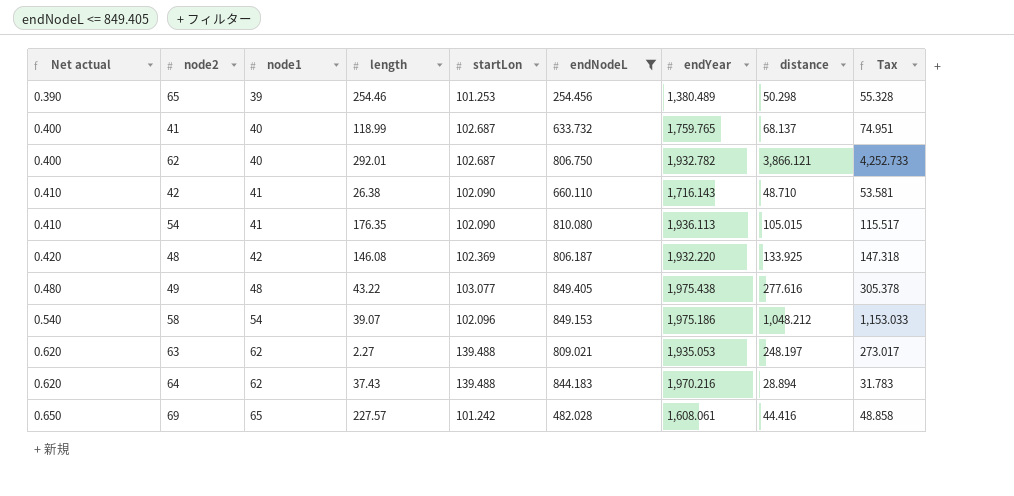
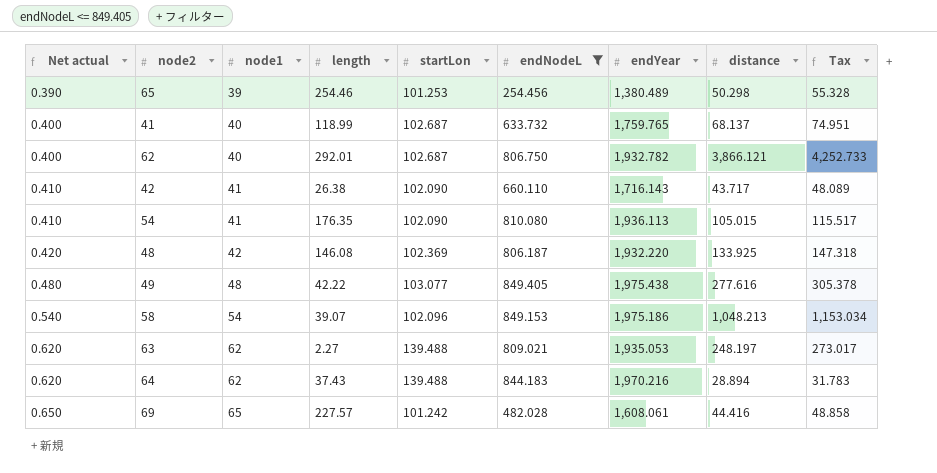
42 | distance: 48.710 -> 43.717
42 | Tax: 53.581 -> 48.089
49 | length: 43.22 -> 42.22
58 | distance: 1,048.212 -> 1,048.213
58 | Tax: 1,153.033 -> 1,153.034

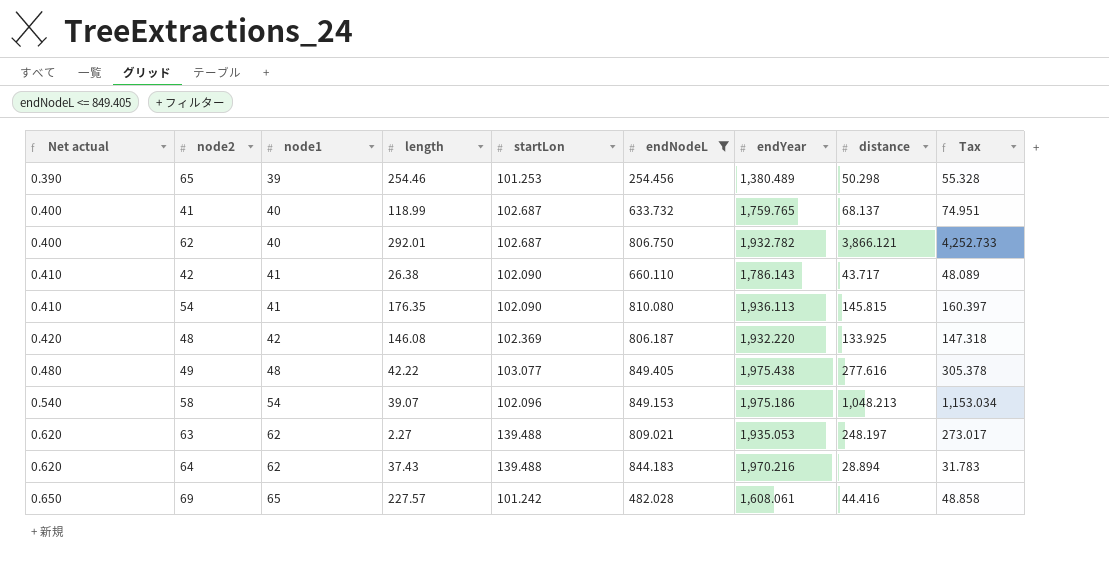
42 | endYear: 1,716.143 -> 1,786.143
54 | distance: 105.015 -> 145.815
54 | Tax: 115.517 -> 160.397

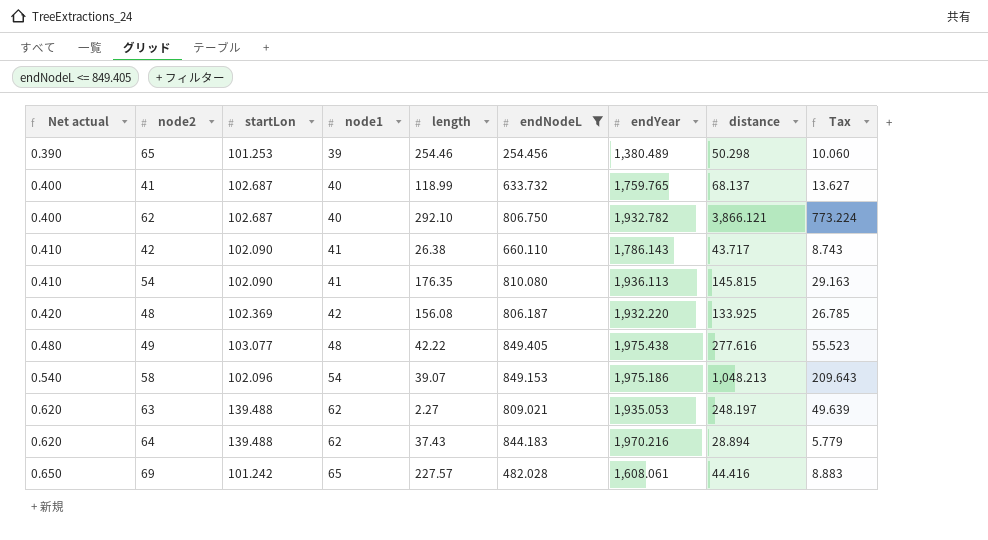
column startLon | position: 5 -> 3
column Tax | formula: [distance] * 1.1 -> [distance] * 0.2
62 | length: 292.01 -> 292.10
48 | length: 146.08 -> 156.08

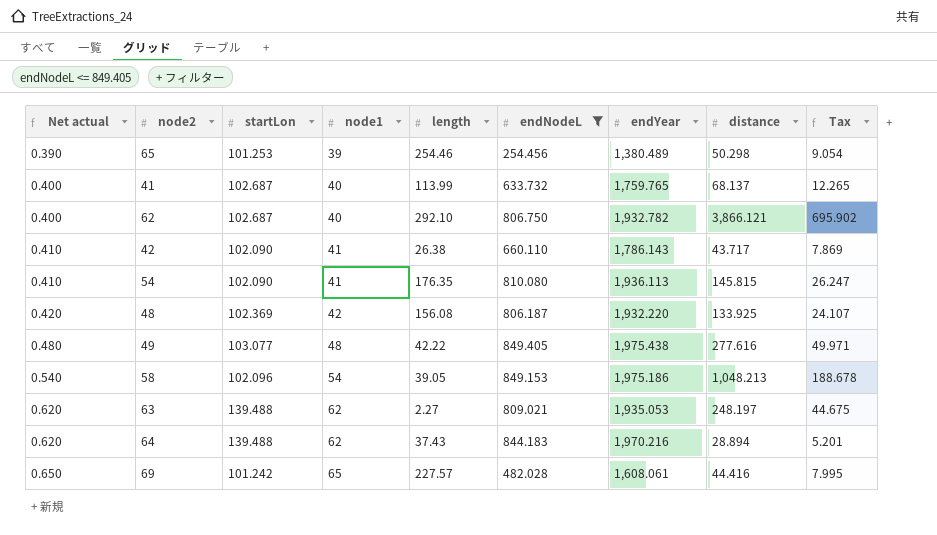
column Tax | formula: [distance] * 0.2 -> [distance] * 0.18
41 | length: 118.99 -> 113.99
58 | length: 39.07 -> 39.05

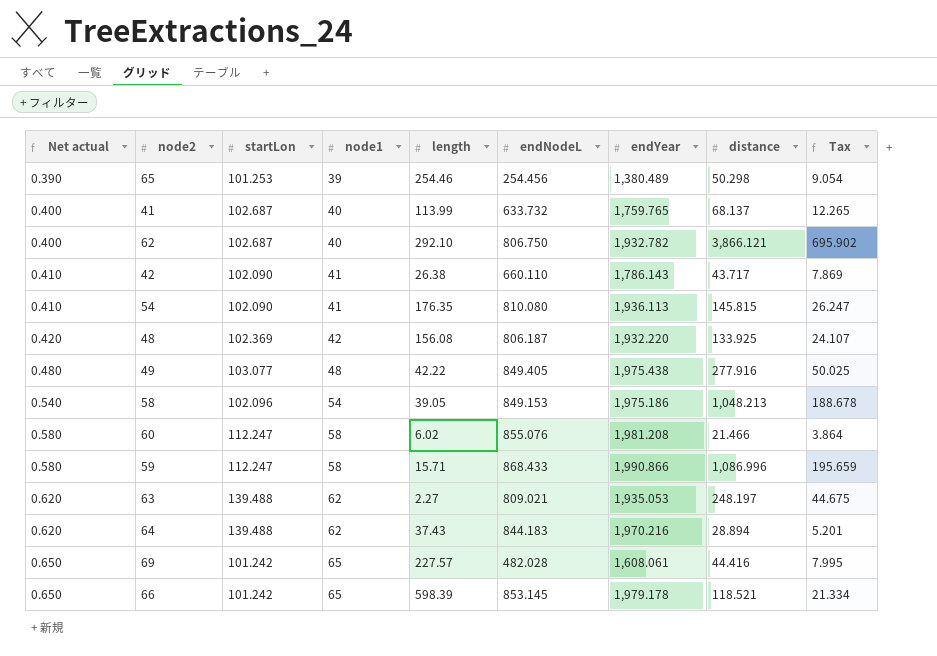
filter: endNodeL <= 849.405 -> none
49 | distance: 277.616 -> 277.916
49 | Tax: 49.971 -> 50.025

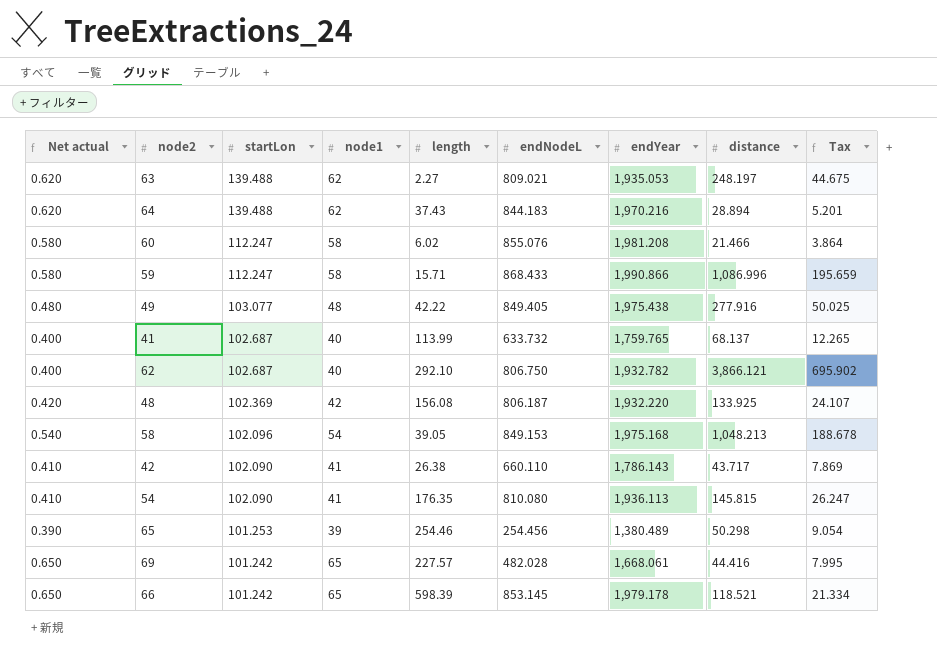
row order: Net actual ascending -> startLon descending
58 | endYear: 1,975.186 -> 1,975.168
69 | endYear: 1,608.061 -> 1,668.061

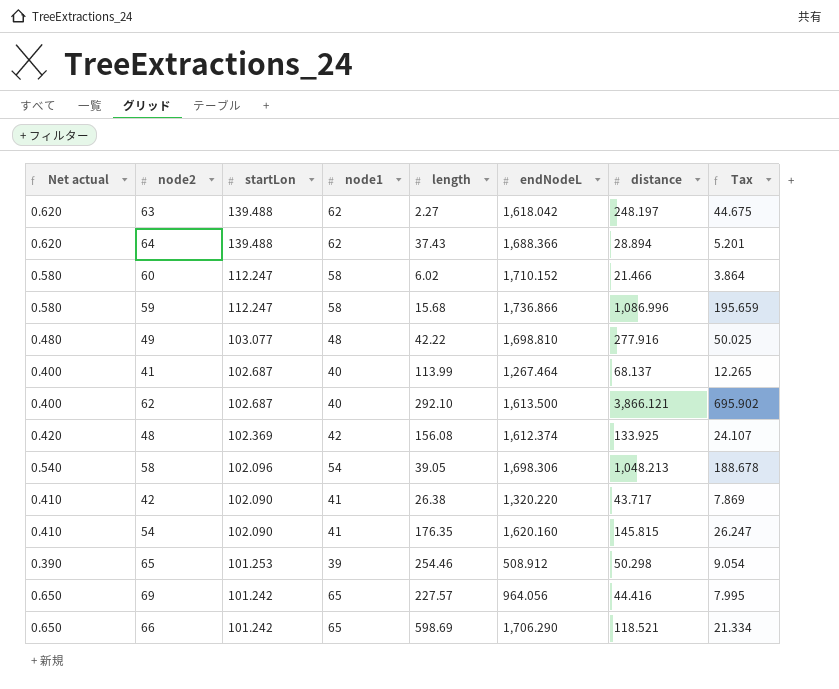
column endYear | position: 7 -> none
63 | endNodeL: 809.021 -> 1,618.042
64 | endNodeL: 844.183 -> 1,688.366
60 | endNodeL: 855.076 -> 1,710.152
59 | length: 15.71 -> 15.68
59 | endNodeL: 868.433 -> 1,736.866
49 | endNodeL: 849.405 -> 1,698.810
41 | endNodeL: 633.732 -> 1,267.464
62 | endNodeL: 806.750 -> 1,613.500
48 | endNodeL: 806.187 -> 1,612.374
58 | endNodeL: 849.153 -> 1,698.306
42 | endNodeL: 660.110 -> 1,320.220
54 | endNodeL: 810.080 -> 1,620.160
65 | endNodeL: 254.456 -> 508.912
69 | endNodeL: 482.028 -> 964.056
66 | length: 598.39 -> 598.69
66 | endNodeL: 853.145 -> 1,706.290

